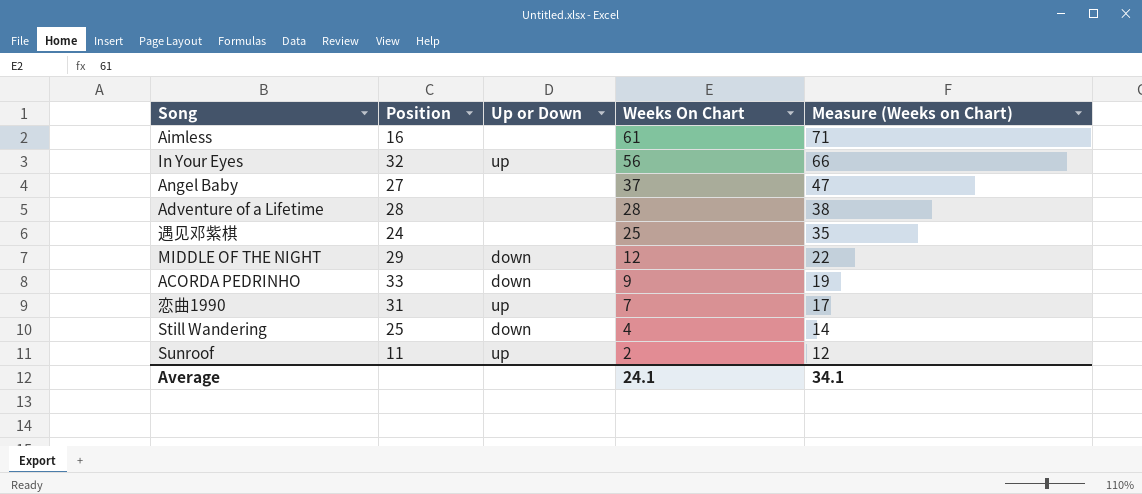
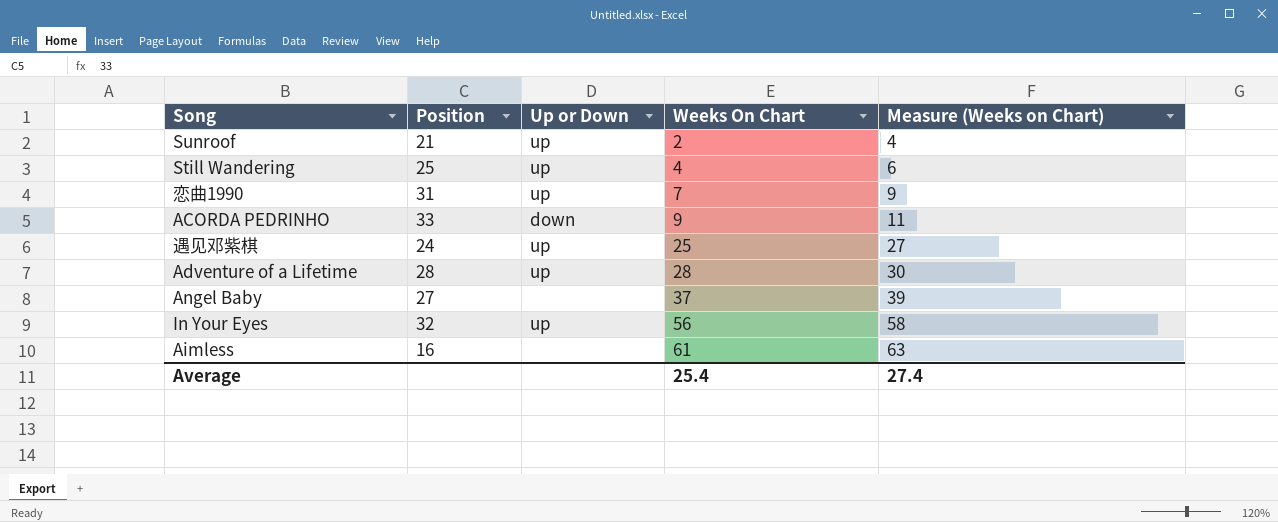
row order: Weeks On Chart descending -> Weeks On Chart ascending
column Measure (Weeks on Chart) | formula: [Weeks On Chart] + 10 -> [Weeks On Chart] + 2
row MIDDLE OF THE NIGHT: 29 | down | 12 | 22 -> none
Sunroof | Position: 11 -> 21
Still Wandering | Up or Down: down -> up
遇见邓紫棋 | Up or Down: none -> up
Adventure of a Lifetime | Up or Down: none -> up
Average | Weeks On Chart: 24.1 -> 25.4
Average | Measure (Weeks on Chart): 34.1 -> 27.4

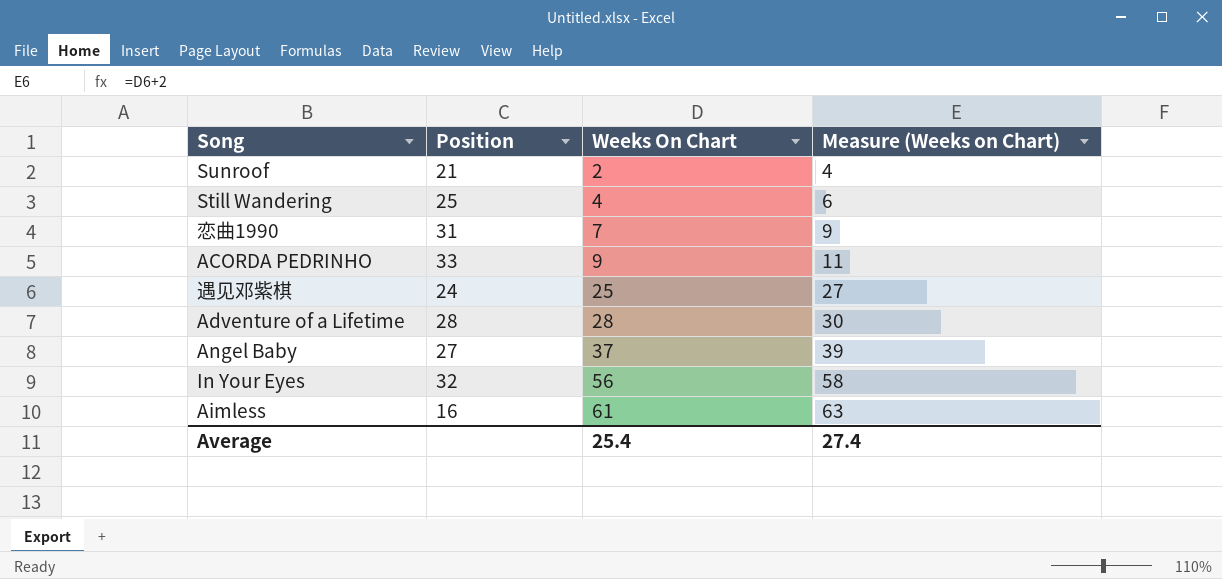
column Up or Down | position: 3 -> none

